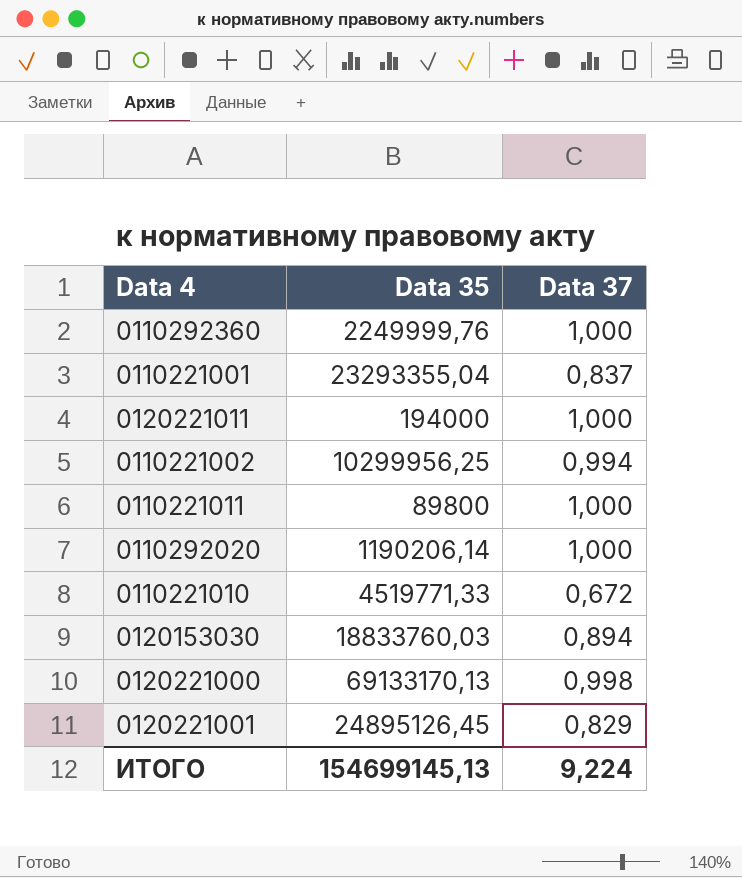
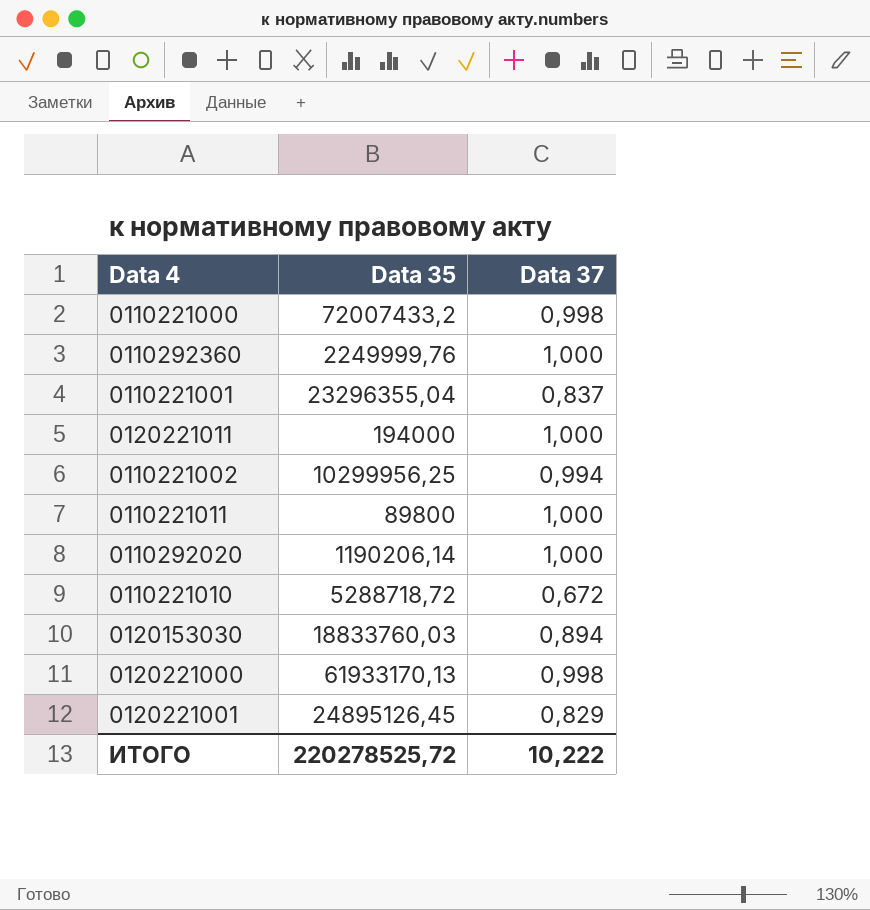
row 0110221000: none -> 72007433,2 | 0,998
0110221001 | Data 35: 23293355,04 -> 23296355,04
0110221010 | Data 35: 4519771,33 -> 5288718,72
0120221000 | Data 35: 69133170,13 -> 61933170,13
ИТОГО | Data 35: 154699145,13 -> 220278525,72
ИТОГО | Data 37: 9,224 -> 10,222

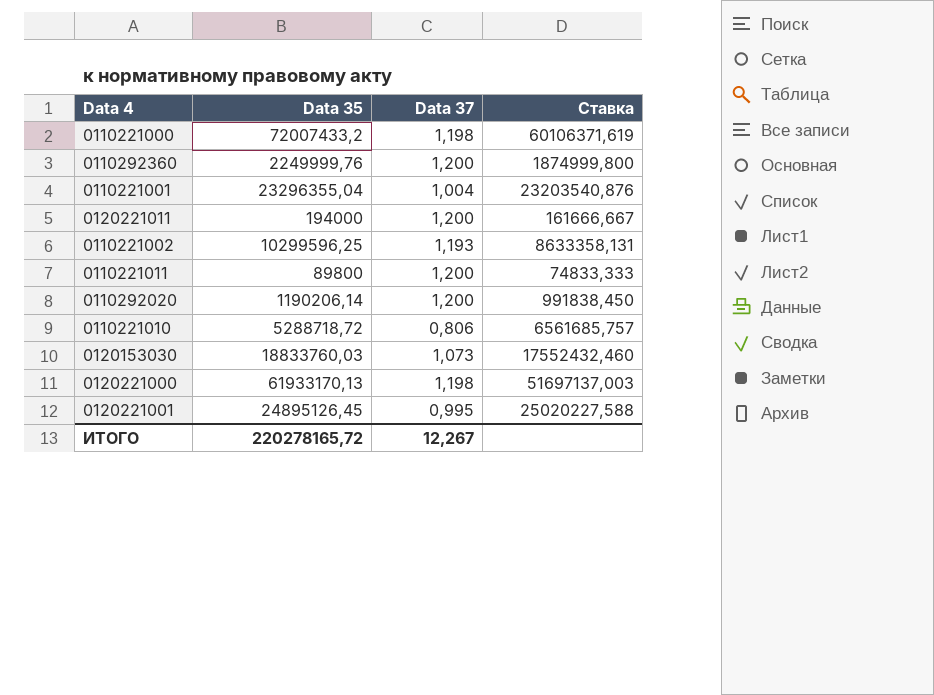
column Ставка | formula: none -> [Data 35] / [Data 37]
0110221000 | Data 37: 0,998 -> 1,198
0110292360 | Data 37: 1,000 -> 1,200
0110221001 | Data 37: 0,837 -> 1,004
0120221011 | Data 37: 1,000 -> 1,200
0110221002 | Data 35: 10299956,25 -> 10299596,25
0110221002 | Data 37: 0,994 -> 1,193
0110221011 | Data 37: 1,000 -> 1,200
0110292020 | Data 37: 1,000 -> 1,200
0110221010 | Data 37: 0,672 -> 0,806
0120153030 | Data 37: 0,894 -> 1,073
0120221000 | Data 37: 0,998 -> 1,198
0120221001 | Data 37: 0,829 -> 0,995
ИТОГО | Data 35: 220278525,72 -> 220278165,72
ИТОГО | Data 37: 10,222 -> 12,267

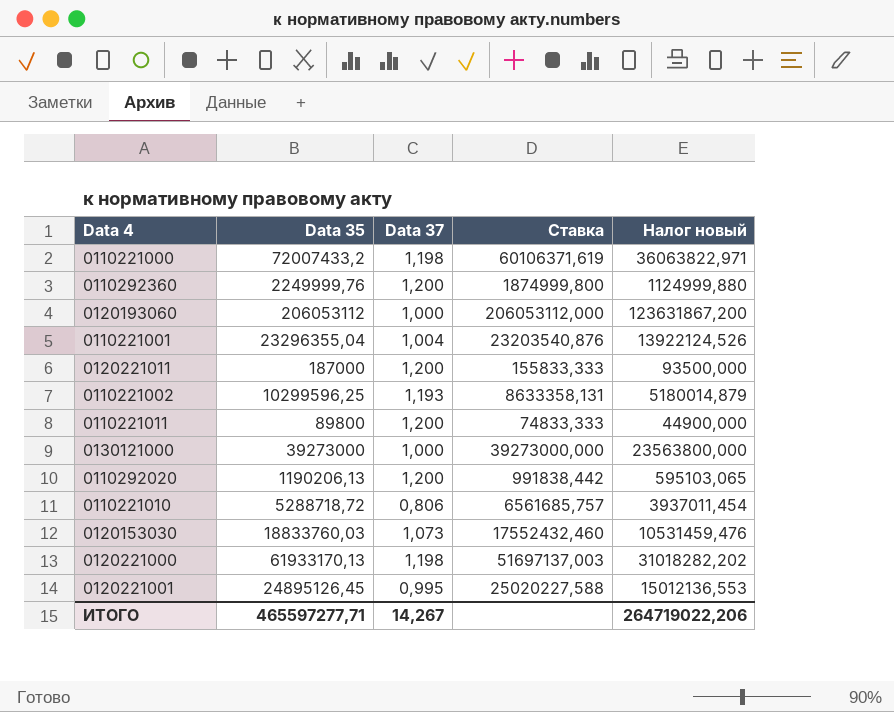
column Налог новый | formula: none -> [Ставка] * 0,6
row 0120193060: none -> 206053112 | 1,000 | 206053112,000 | 123631867,200
0120221011 | Data 35: 194000 -> 187000
0120221011 | Ставка: 161666,667 -> 155833,333
row 0130121000: none -> 39273000 | 1,000 | 39273000,000 | 23563800,000
0110292020 | Data 35: 1190206,14 -> 1190206,13
0110292020 | Ставка: 991838,450 -> 991838,442
ИТОГО | Data 35: 220278165,72 -> 465597277,71
ИТОГО | Data 37: 12,267 -> 14,267

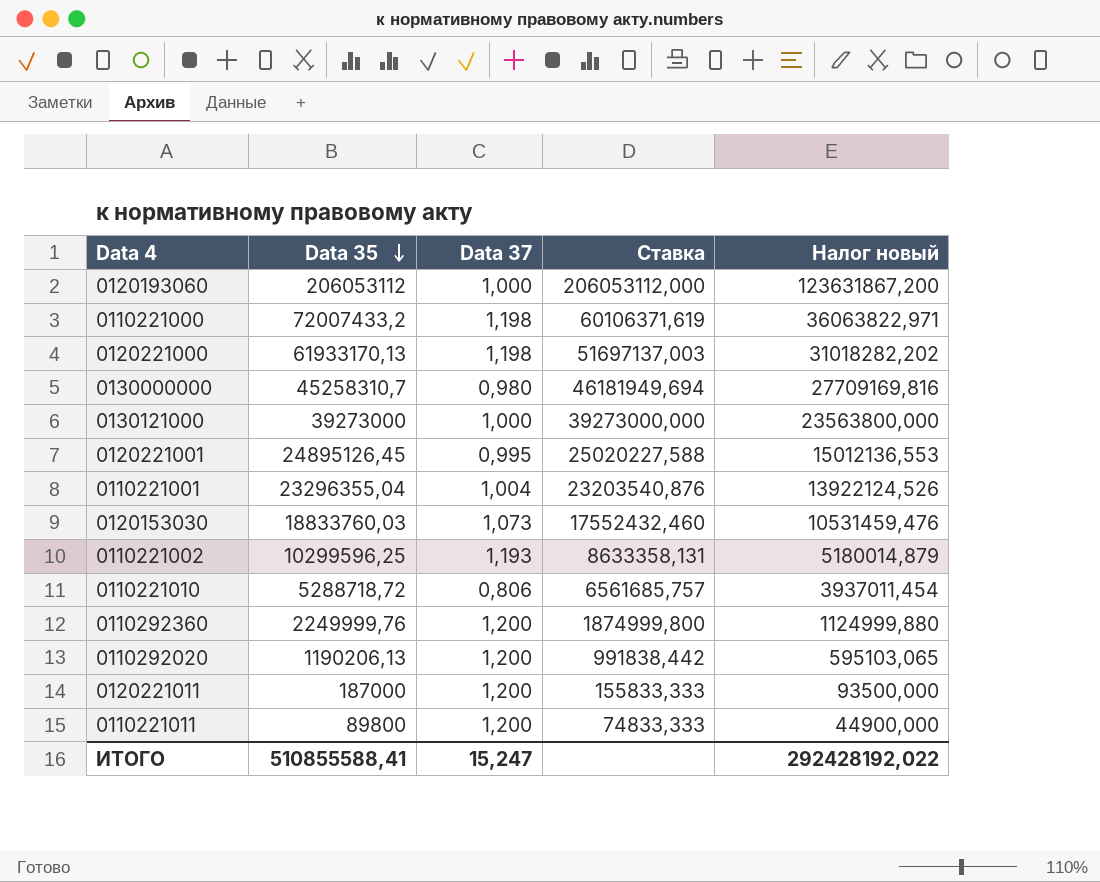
row order: none -> Data 35 descending
row 0130000000: none -> 45258310,7 | 0,980 | 46181949,694 | 27709169,816
ИТОГО | Data 35: 465597277,71 -> 510855588,41
ИТОГО | Data 37: 14,267 -> 15,247
ИТОГО | Налог новый: 264719022,206 -> 292428192,022

